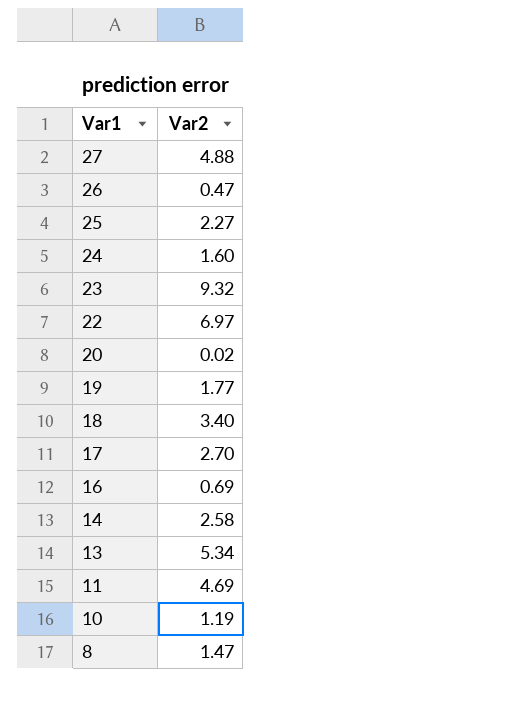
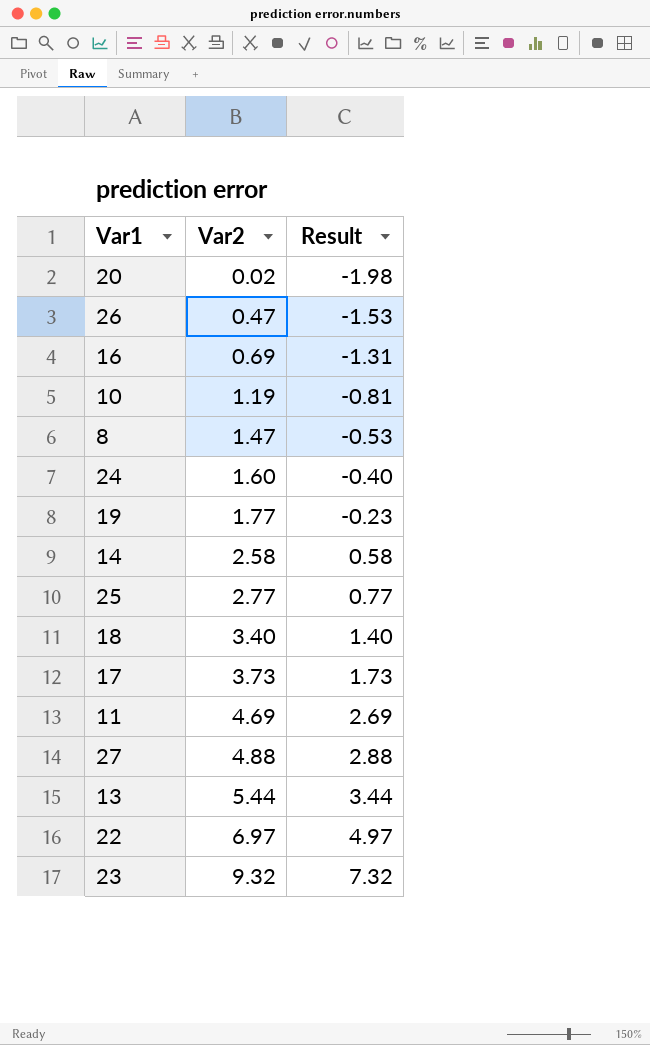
row order: Var1 descending -> Var2 ascending
column Result | formula: none -> [Var2] - 2
25 | Var2: 2.27 -> 2.77
17 | Var2: 2.70 -> 3.73
13 | Var2: 5.34 -> 5.44

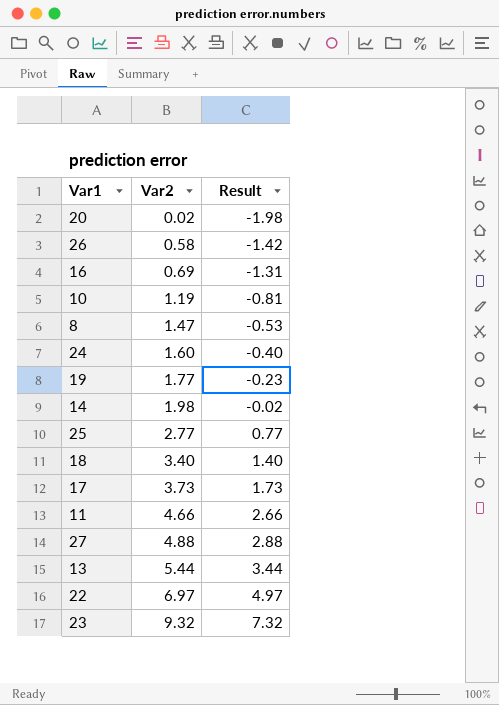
26 | Var2: 0.47 -> 0.58
26 | Result: -1.53 -> -1.42
14 | Var2: 2.58 -> 1.98
14 | Result: 0.58 -> -0.02
11 | Var2: 4.69 -> 4.66
11 | Result: 2.69 -> 2.66

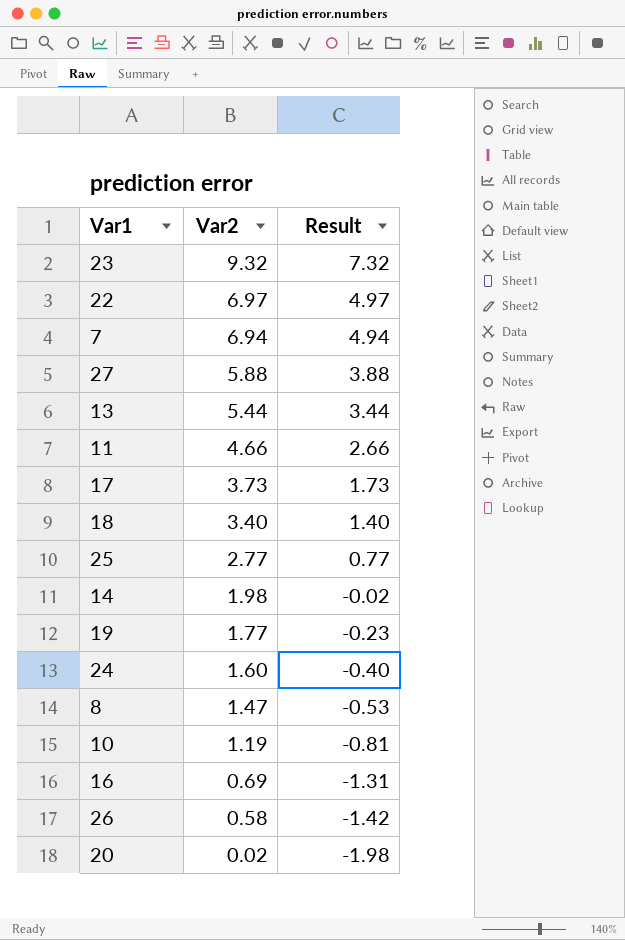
row order: Var2 ascending -> Var2 descending
row 7: none -> 6.94 | 4.94
27 | Var2: 4.88 -> 5.88
27 | Result: 2.88 -> 3.88

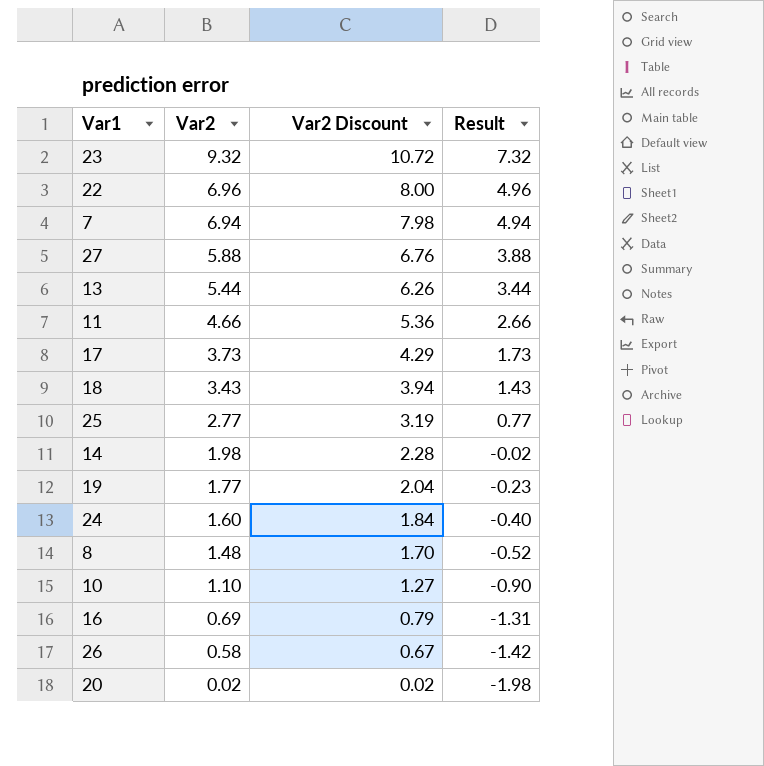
column Var2 Discount | formula: none -> [Var2] * 1.15
22 | Var2: 6.97 -> 6.96
22 | Result: 4.97 -> 4.96
18 | Var2: 3.40 -> 3.43
18 | Result: 1.40 -> 1.43
8 | Var2: 1.47 -> 1.48
8 | Result: -0.53 -> -0.52
10 | Var2: 1.19 -> 1.10
10 | Result: -0.81 -> -0.90

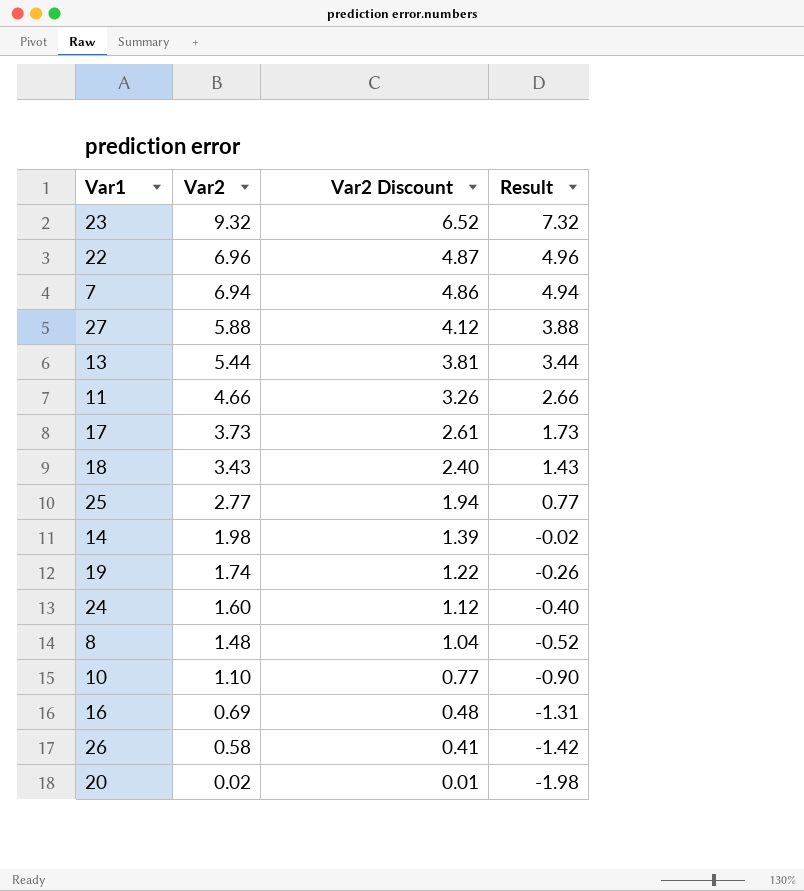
column Var2 Discount | formula: [Var2] * 1.15 -> [Var2] * 0.7
19 | Var2: 1.77 -> 1.74
19 | Result: -0.23 -> -0.26

